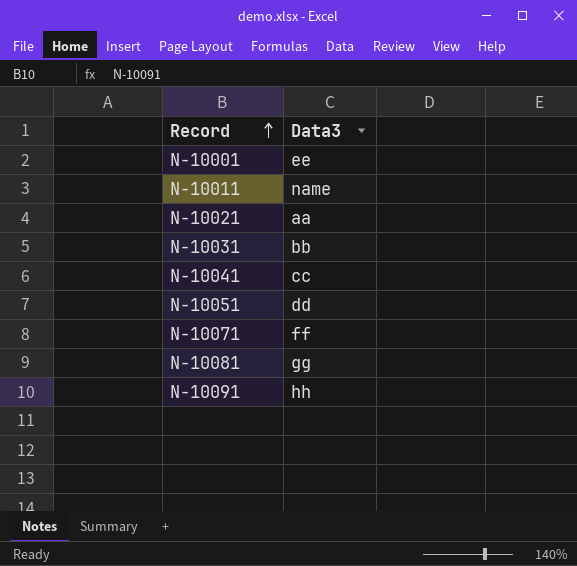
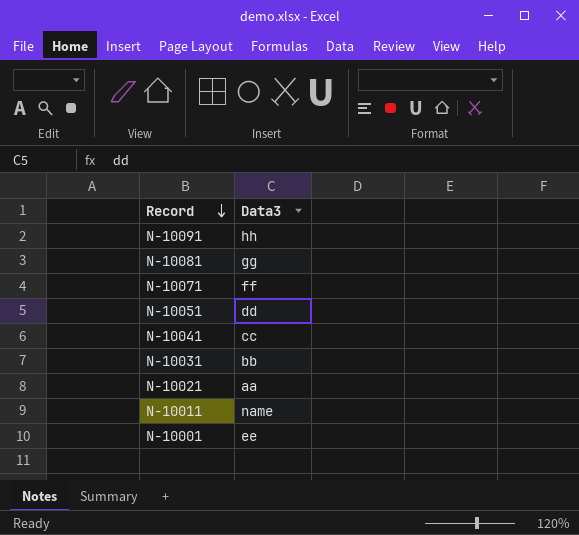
row order: Record ascending -> Record descending

